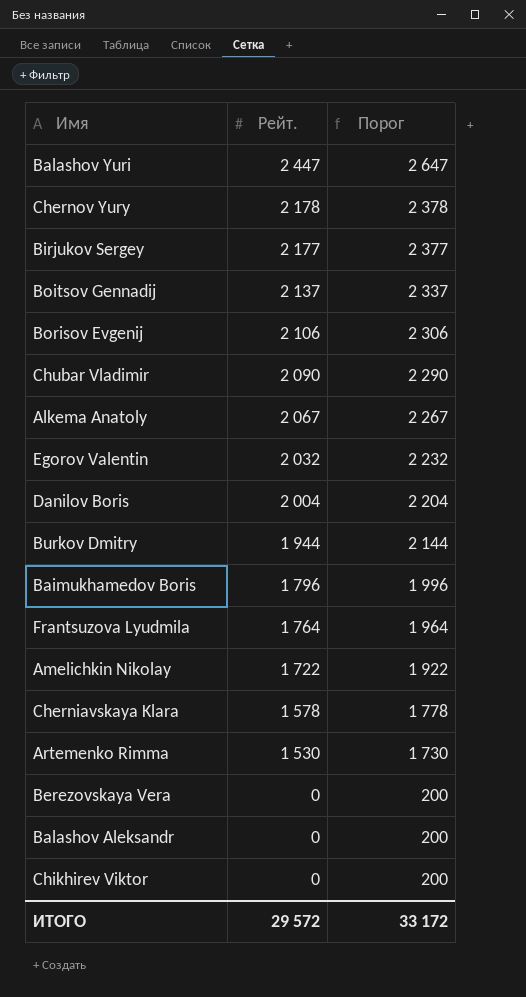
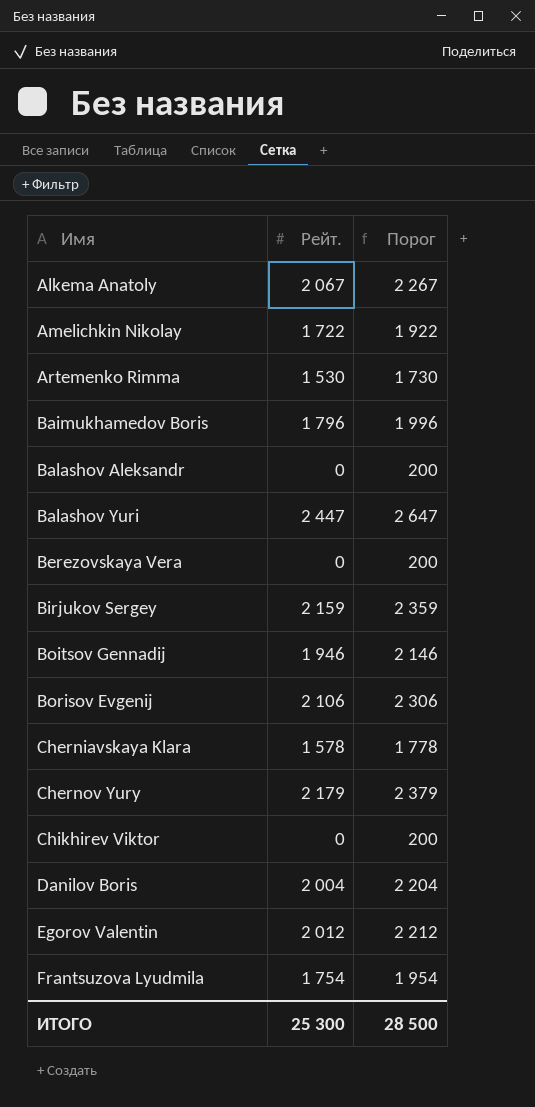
row order: Рейт. descending -> Имя ascending
row Chubar Vladimir: 2 090 | 2 290 -> none
row Burkov Dmitry: 1 944 | 2 144 -> none
Birjukov Sergey | Рейт.: 2 177 -> 2 159
Birjukov Sergey | Порог: 2 377 -> 2 359
Boitsov Gennadij | Рейт.: 2 137 -> 1 946
Boitsov Gennadij | Порог: 2 337 -> 2 146
Chernov Yury | Рейт.: 2 178 -> 2 179
Chernov Yury | Порог: 2 378 -> 2 379
Egorov Valentin | Рейт.: 2 032 -> 2 012
Egorov Valentin | Порог: 2 232 -> 2 212
Frantsuzova Lyudmila | Рейт.: 1 764 -> 1 754
Frantsuzova Lyudmila | Порог: 1 964 -> 1 954
ИТОГО | Рейт.: 29 572 -> 25 300
ИТОГО | Порог: 33 172 -> 28 500

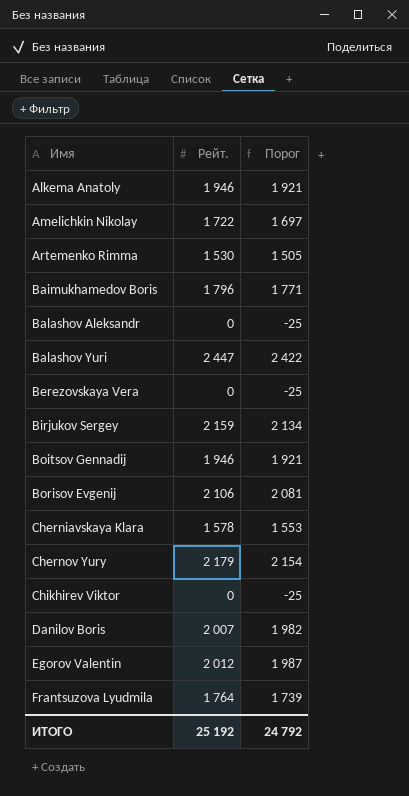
column Порог | formula: [Рейт.] + 200 -> [Рейт.] - 25
Alkema Anatoly | Рейт.: 2 067 -> 1 946
Danilov Boris | Рейт.: 2 004 -> 2 007
Frantsuzova Lyudmila | Рейт.: 1 754 -> 1 764
ИТОГО | Рейт.: 25 300 -> 25 192
ИТОГО | Порог: 28 500 -> 24 792

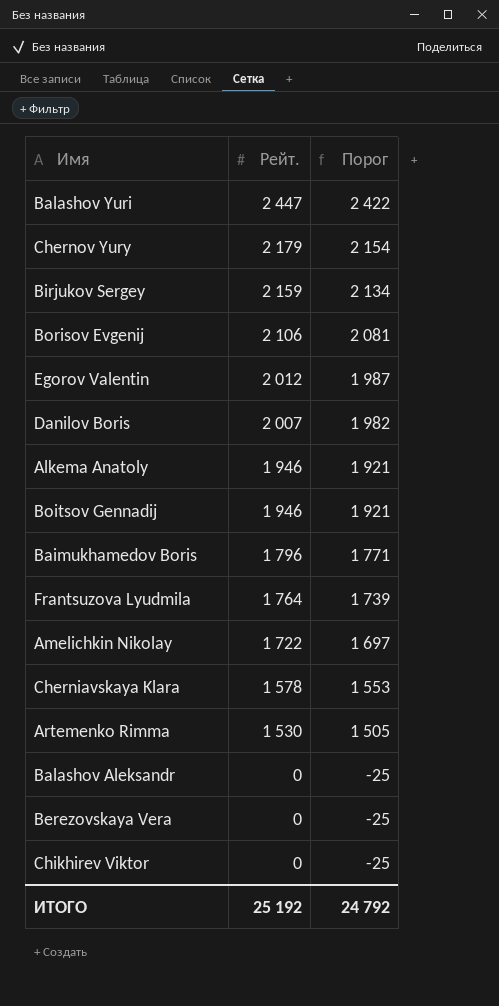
row order: Имя ascending -> Рейт. descending

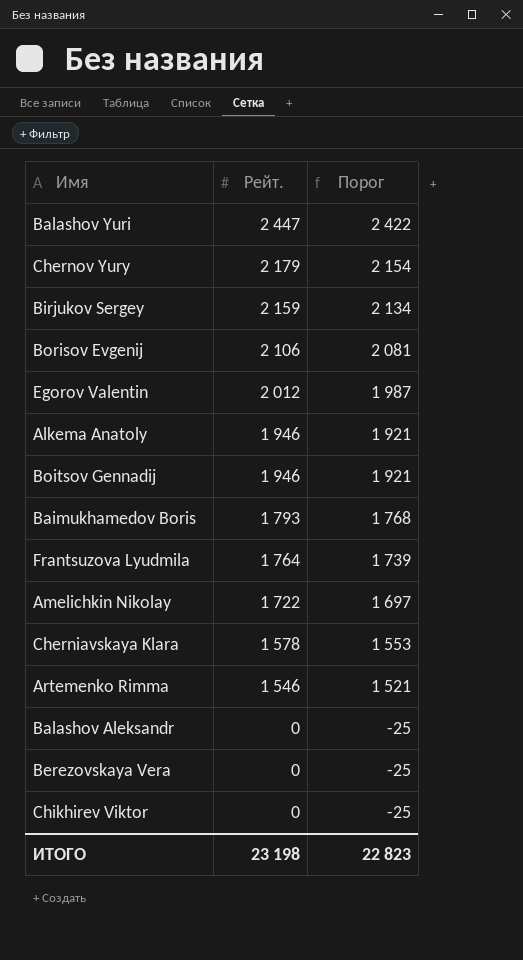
row Danilov Boris: 2 007 | 1 982 -> none
Baimukhamedov Boris | Рейт.: 1 796 -> 1 793
Baimukhamedov Boris | Порог: 1 771 -> 1 768
Artemenko Rimma | Рейт.: 1 530 -> 1 546
Artemenko Rimma | Порог: 1 505 -> 1 521
ИТОГО | Рейт.: 25 192 -> 23 198
ИТОГО | Порог: 24 792 -> 22 823

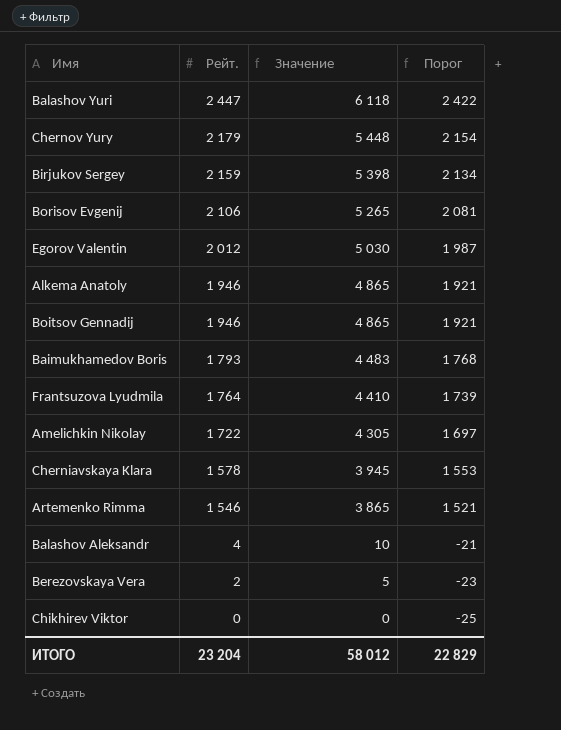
column Значение | formula: none -> [Рейт.] * 2,5
Balashov Aleksandr | Рейт.: 0 -> 4
Balashov Aleksandr | Порог: -25 -> -21
Berezovskaya Vera | Рейт.: 0 -> 2
Berezovskaya Vera | Порог: -25 -> -23
ИТОГО | Рейт.: 23 198 -> 23 204
ИТОГО | Порог: 22 823 -> 22 829

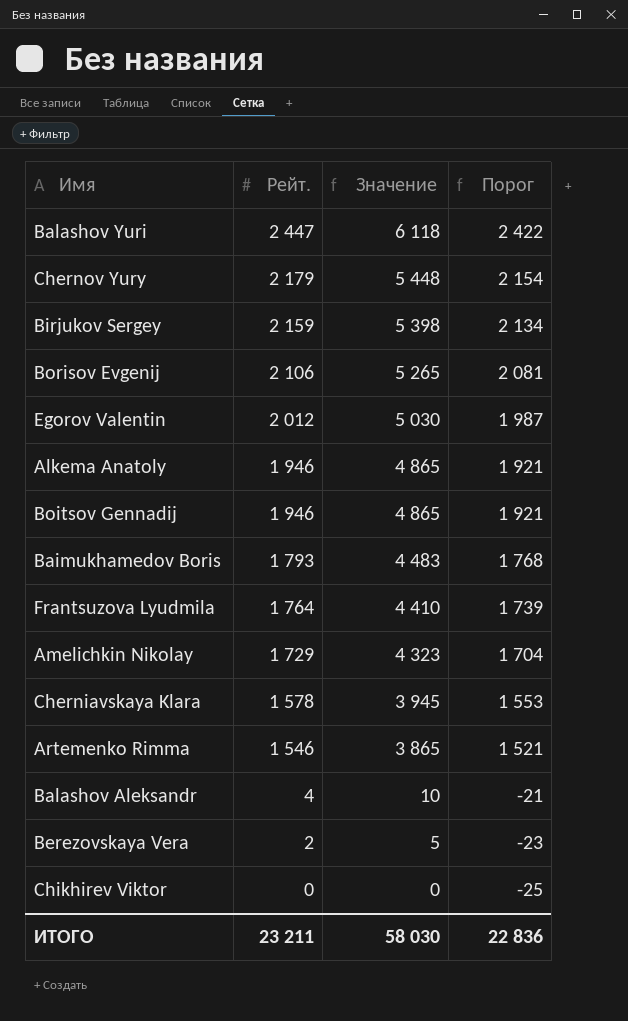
Amelichkin Nikolay | Рейт.: 1 722 -> 1 729
Amelichkin Nikolay | Значение: 4 305 -> 4 323
Amelichkin Nikolay | Порог: 1 697 -> 1 704
ИТОГО | Рейт.: 23 204 -> 23 211
ИТОГО | Значение: 58 012 -> 58 030
ИТОГО | Порог: 22 829 -> 22 836

